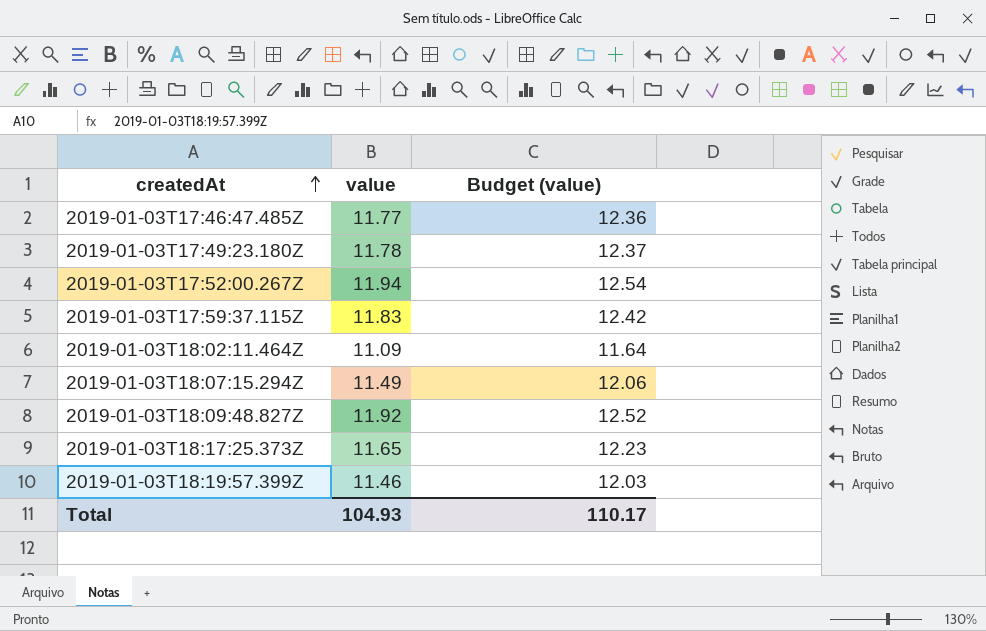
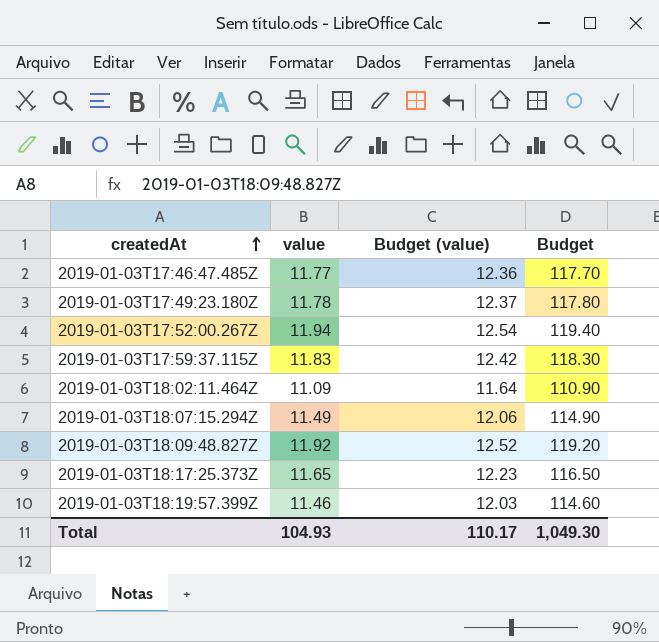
column Budget | formula: none -> [value] * 10

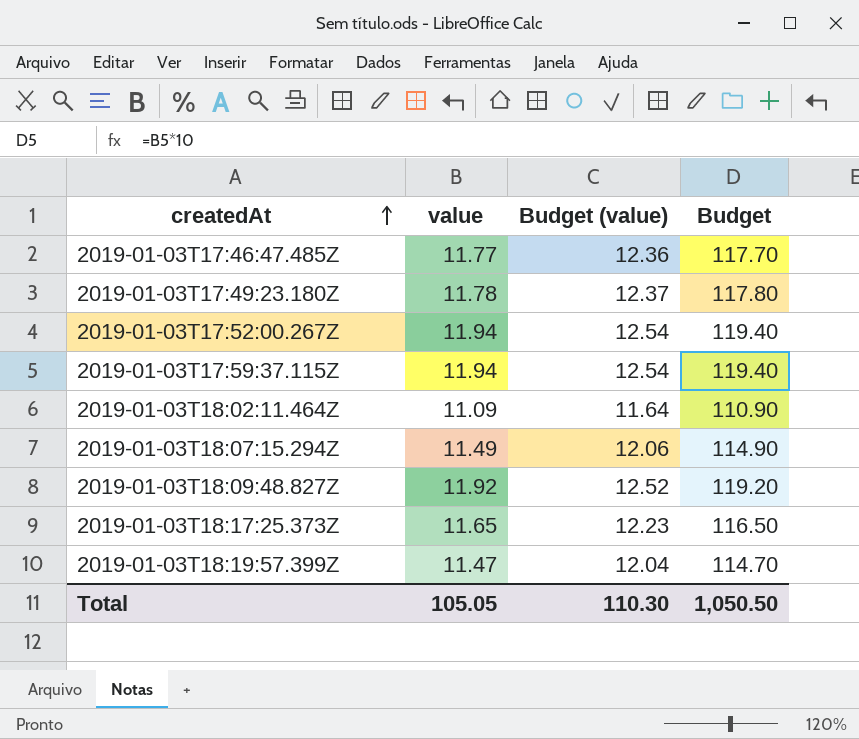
2019-01-03T17:59:37.115Z | value: 11.83 -> 11.94
2019-01-03T17:59:37.115Z | Budget (value): 12.42 -> 12.54
2019-01-03T17:59:37.115Z | Budget: 118.30 -> 119.40
2019-01-03T18:19:57.399Z | value: 11.46 -> 11.47
2019-01-03T18:19:57.399Z | Budget (value): 12.03 -> 12.04
2019-01-03T18:19:57.399Z | Budget: 114.60 -> 114.70
Total | value: 104.93 -> 105.05
Total | Budget (value): 110.17 -> 110.30
Total | Budget: 1,049.30 -> 1,050.50

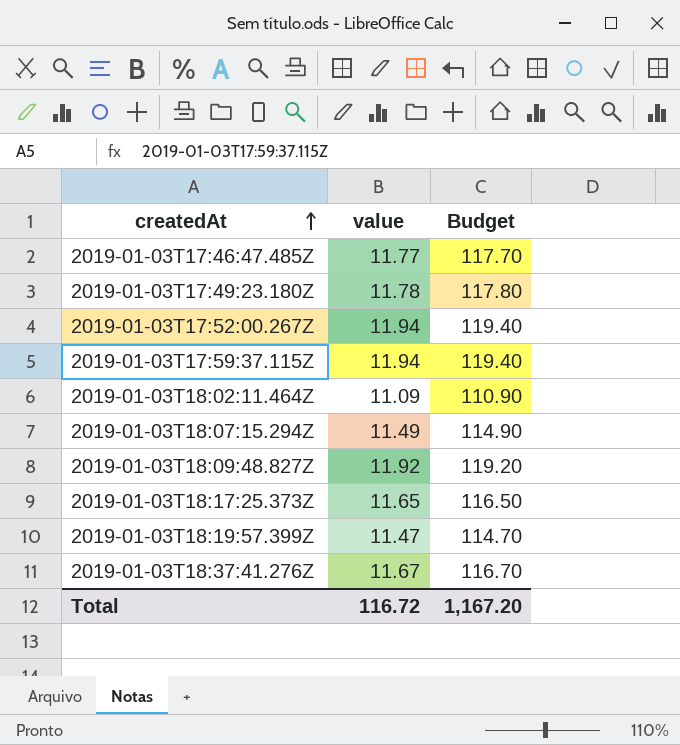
column Budget (value) | formula: [value] * 1.05 -> none
row 2019-01-03T18:37:41.276Z: none -> 11.67 | 116.70
Total | value: 105.05 -> 116.72
Total | Budget: 1,050.50 -> 1,167.20

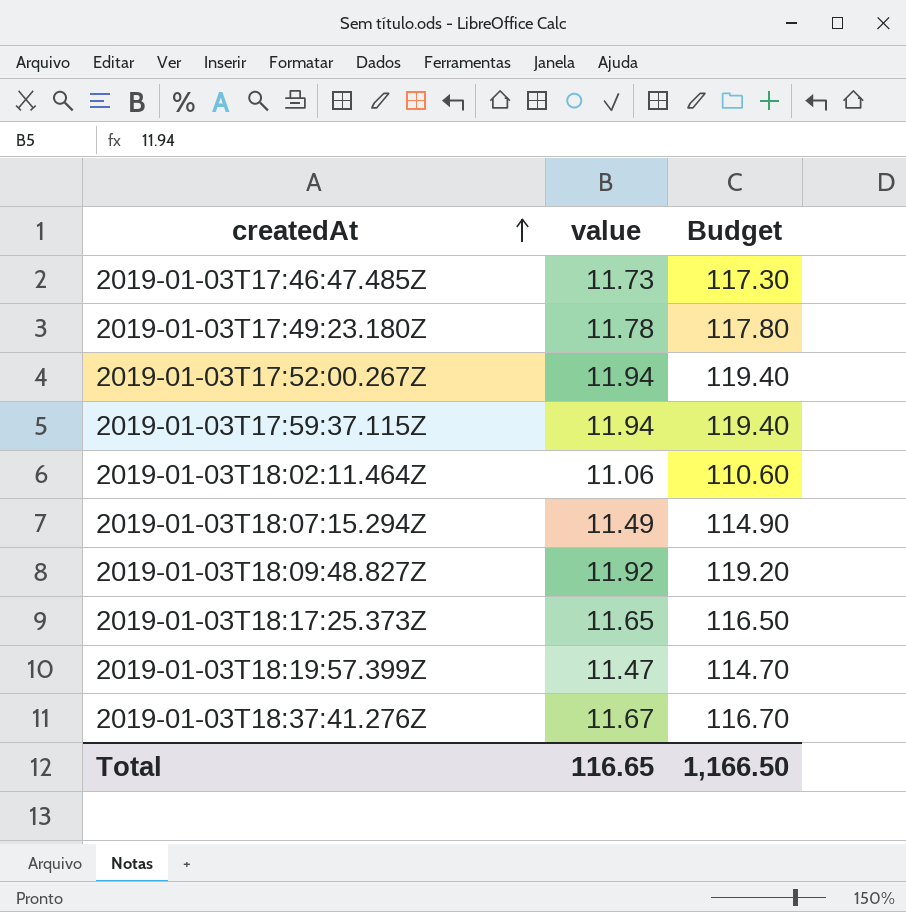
2019-01-03T17:46:47.485Z | value: 11.77 -> 11.73
2019-01-03T17:46:47.485Z | Budget: 117.70 -> 117.30
2019-01-03T18:02:11.464Z | value: 11.09 -> 11.06
2019-01-03T18:02:11.464Z | Budget: 110.90 -> 110.60
Total | value: 116.72 -> 116.65
Total | Budget: 1,167.20 -> 1,166.50

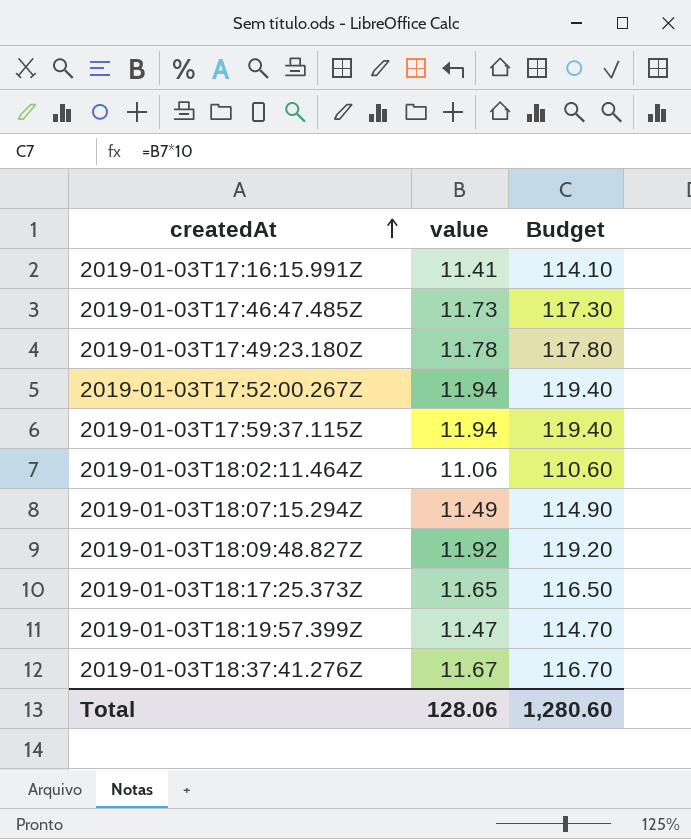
row 2019-01-03T17:16:15.991Z: none -> 11.41 | 114.10
Total | value: 116.65 -> 128.06
Total | Budget: 1,166.50 -> 1,280.60

